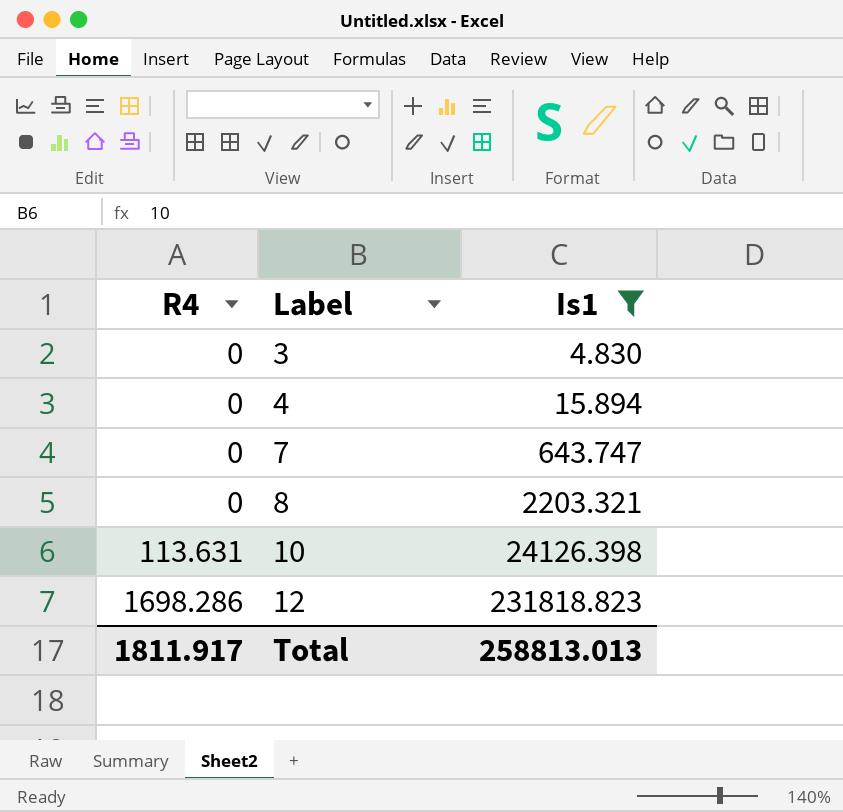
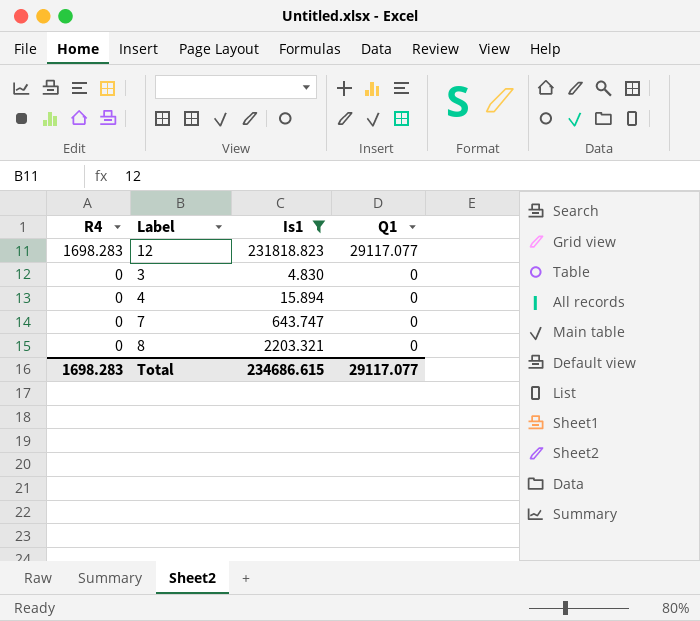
row order: R4 ascending -> R4 descending
column Q1 | position: none -> 4
row 10: 113.631 | 24126.398 -> none
12 | R4: 1698.286 -> 1698.283
Total | R4: 1811.917 -> 1698.283
Total | Is1: 258813.013 -> 234686.615

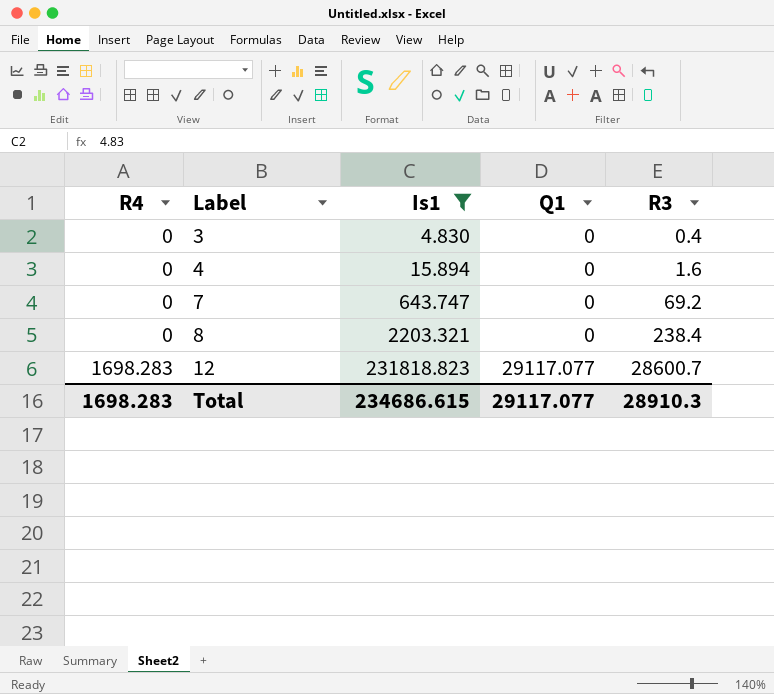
row order: R4 descending -> R4 ascending
column R3 | position: none -> 5

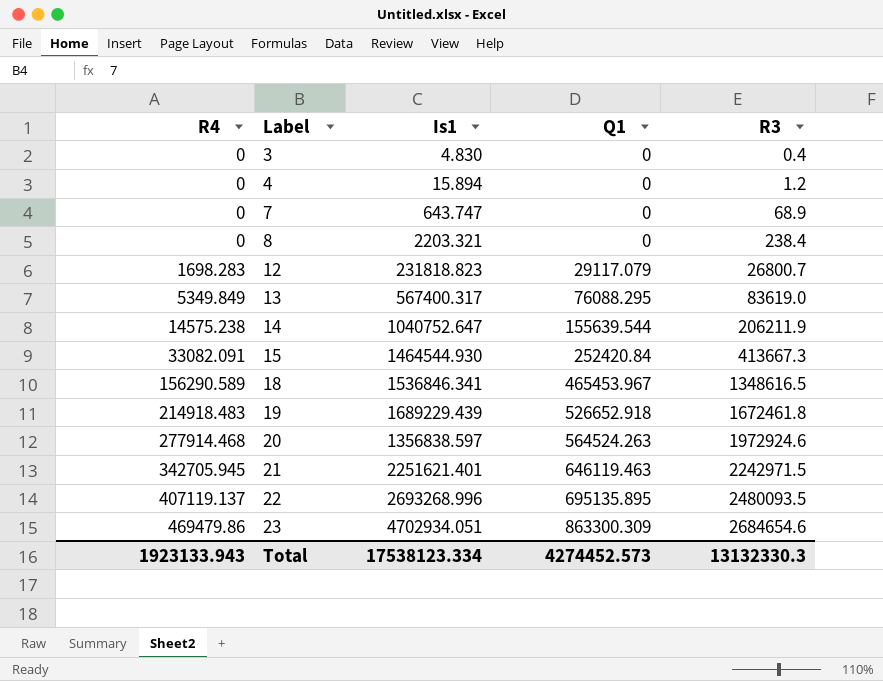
filter: Is1 <= 231818.823 -> none
4 | R3: 1.6 -> 1.2
7 | R3: 69.2 -> 68.9
12 | Q1: 29117.077 -> 29117.079
12 | R3: 28600.7 -> 26800.7
Total | R4: 1698.283 -> 1923133.943
Total | Is1: 234686.615 -> 17538123.334
Total | Q1: 29117.077 -> 4274452.573
Total | R3: 28910.3 -> 13132330.3

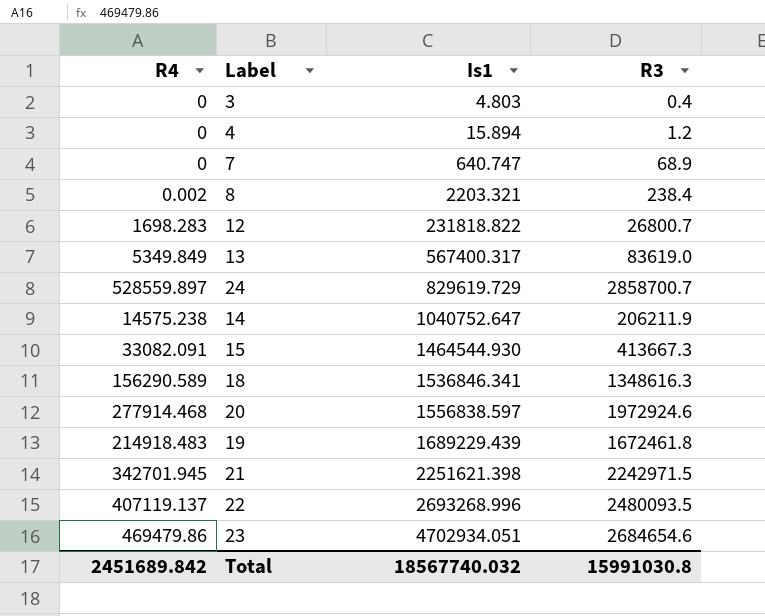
row order: R4 ascending -> Is1 ascending
column Q1 | position: 4 -> none
3 | Is1: 4.830 -> 4.803
7 | Is1: 643.747 -> 640.747
8 | R4: 0 -> 0.002
12 | Is1: 231818.823 -> 231818.822
row 24: none -> 528559.897 | 829619.729 | 2858700.7
18 | R3: 1348616.5 -> 1348616.3
20 | Is1: 1356838.597 -> 1556838.597
21 | R4: 342705.945 -> 342701.945
21 | Is1: 2251621.401 -> 2251621.398
Total | R4: 1923133.943 -> 2451689.842
Total | Is1: 17538123.334 -> 18567740.032
Total | R3: 13132330.3 -> 15991030.8

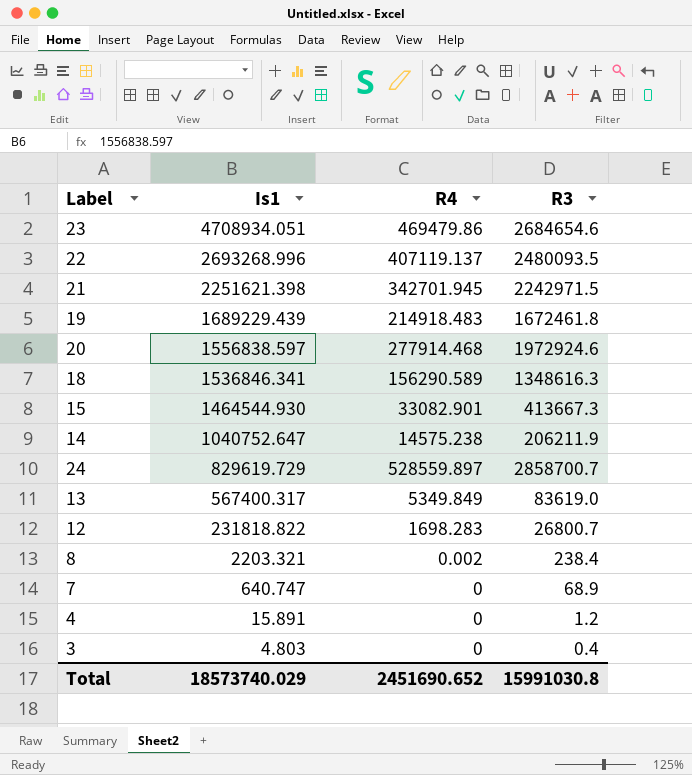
row order: Is1 ascending -> Is1 descending
column R4 | position: 1 -> 3
23 | Is1: 4702934.051 -> 4708934.051
15 | R4: 33082.091 -> 33082.901
4 | Is1: 15.894 -> 15.891
Total | Is1: 18567740.032 -> 18573740.029
Total | R4: 2451689.842 -> 2451690.652

